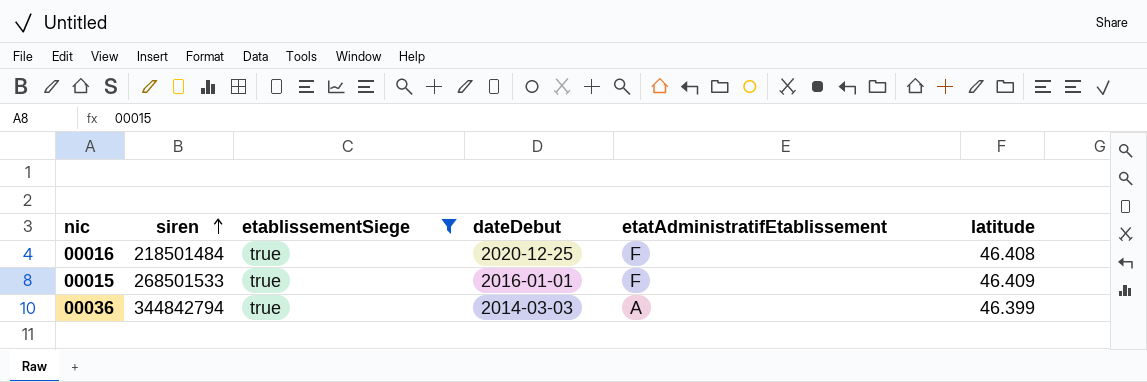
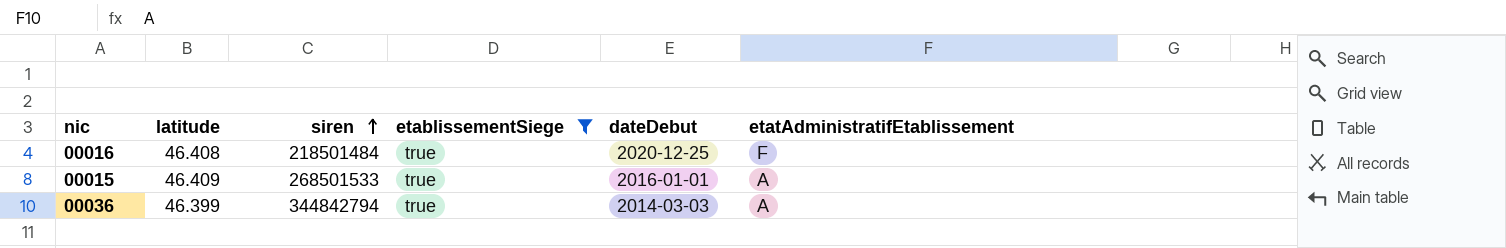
column latitude | position: 6 -> 2
00015 | etatAdministratifEtablissement: F -> A

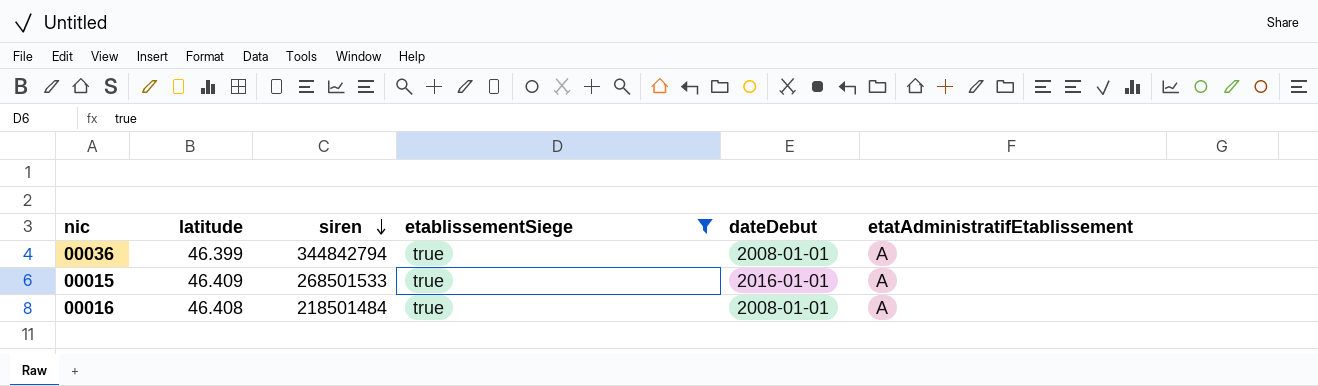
row order: siren ascending -> siren descending
00036 | dateDebut: 2014-03-03 -> 2008-01-01
00016 | dateDebut: 2020-12-25 -> 2008-01-01
00016 | etatAdministratifEtablissement: F -> A

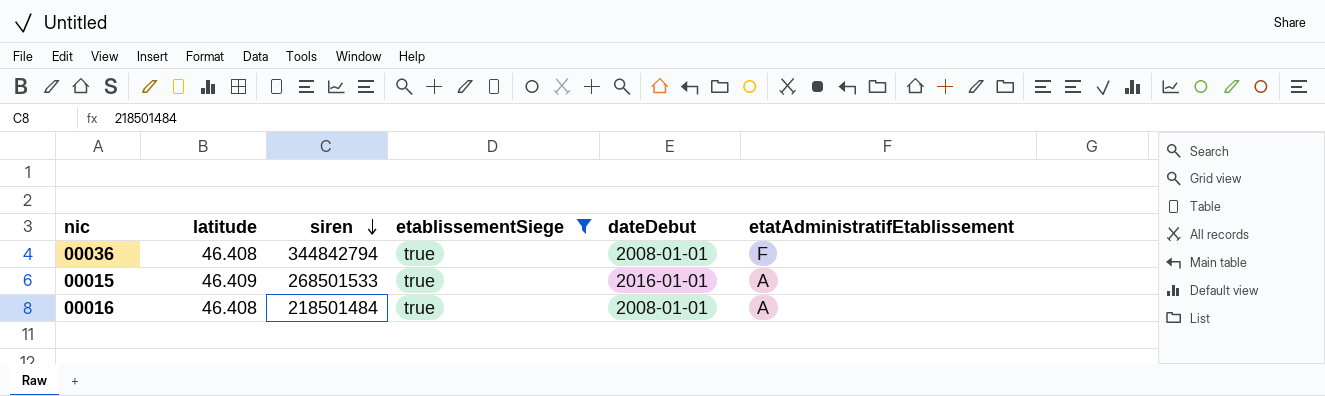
00036 | latitude: 46.399 -> 46.408
00036 | etatAdministratifEtablissement: A -> F

